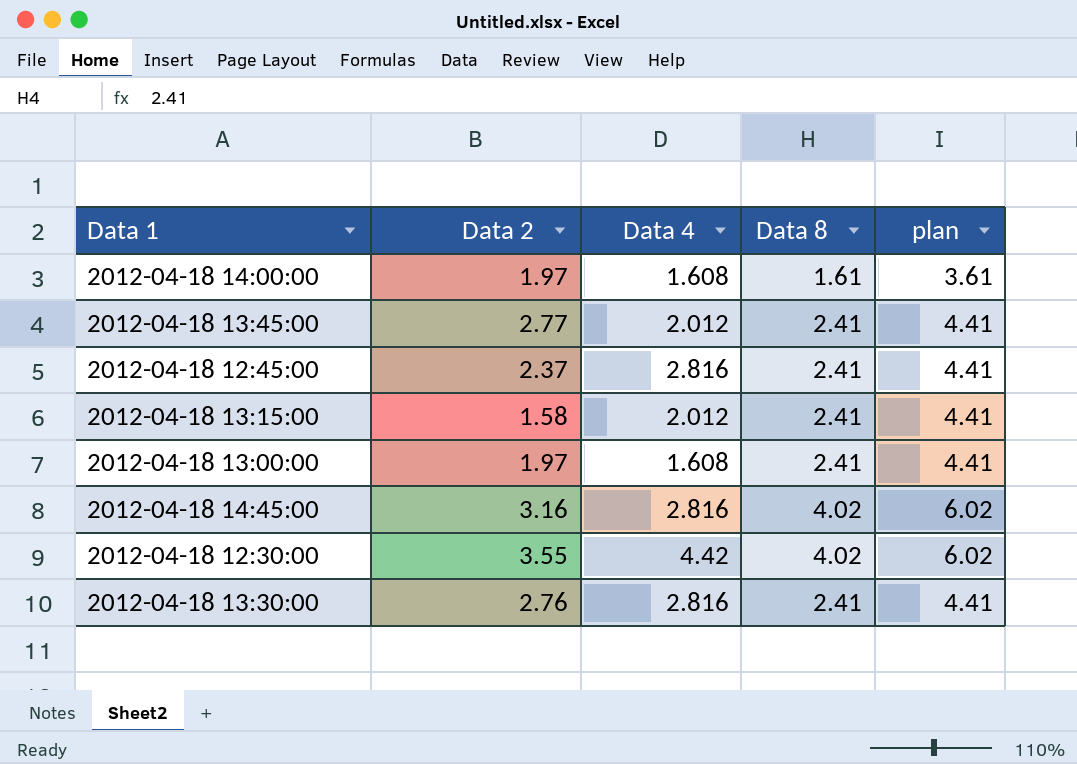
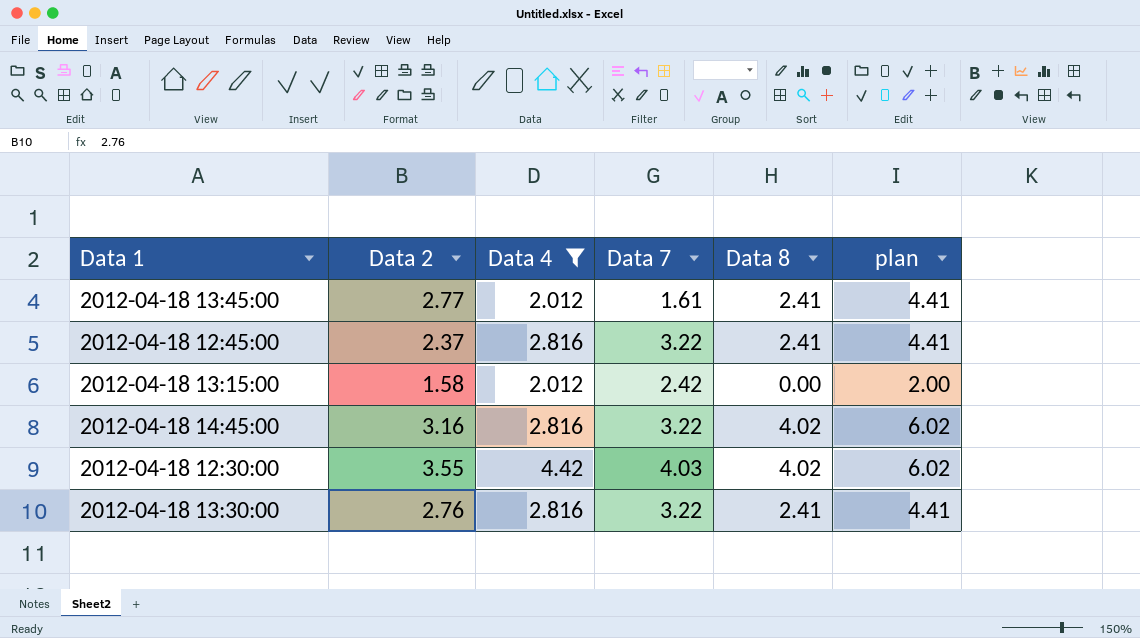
filter: none -> Data 4 != 1.608
column Data 7 | position: none -> 4
2012-04-18 13:15:00 | Data 8: 2.41 -> 0.00
2012-04-18 13:15:00 | plan: 4.41 -> 2.00

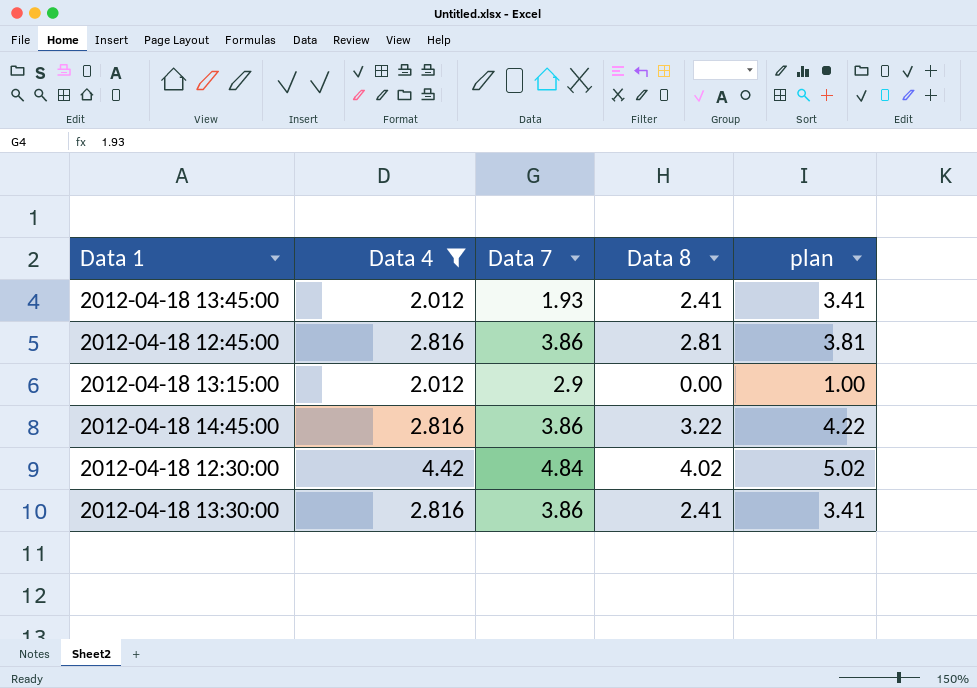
column Data 2 | position: 2 -> none
column plan | formula: [Data 8] + 2 -> [Data 8] + 1
2012-04-18 13:45:00 | Data 7: 1.61 -> 1.93
2012-04-18 12:45:00 | Data 7: 3.22 -> 3.86
2012-04-18 12:45:00 | Data 8: 2.41 -> 2.81
2012-04-18 13:15:00 | Data 7: 2.42 -> 2.9
2012-04-18 14:45:00 | Data 7: 3.22 -> 3.86
2012-04-18 14:45:00 | Data 8: 4.02 -> 3.22
2012-04-18 12:30:00 | Data 7: 4.03 -> 4.84
2012-04-18 13:30:00 | Data 7: 3.22 -> 3.86

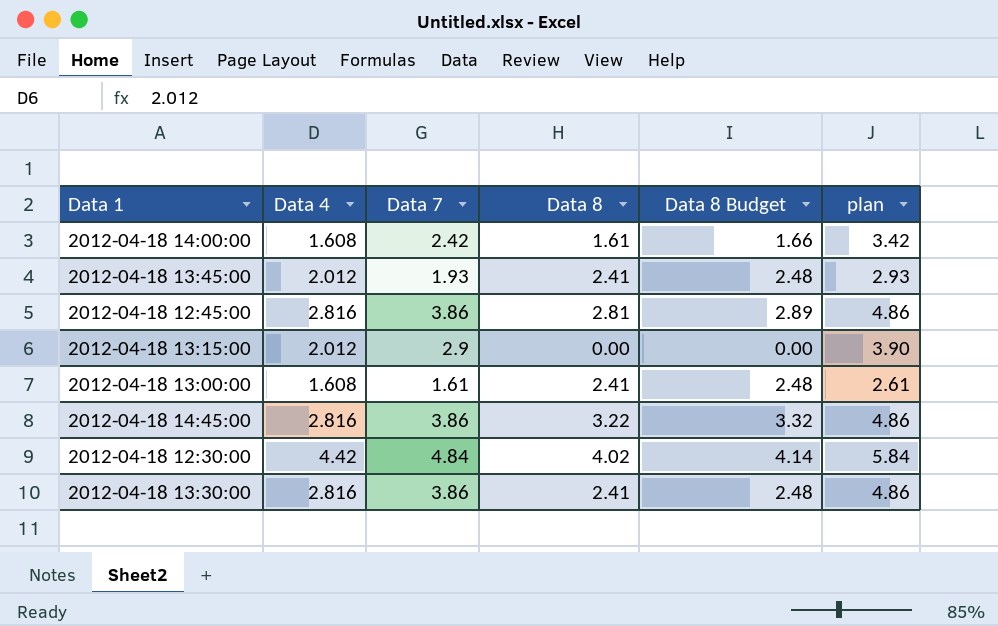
filter: Data 4 != 1.608 -> none
column Data 8 Budget | formula: none -> [Data 8] * 1.03
column plan | formula: [Data 8] + 1 -> [Data 7] + 1

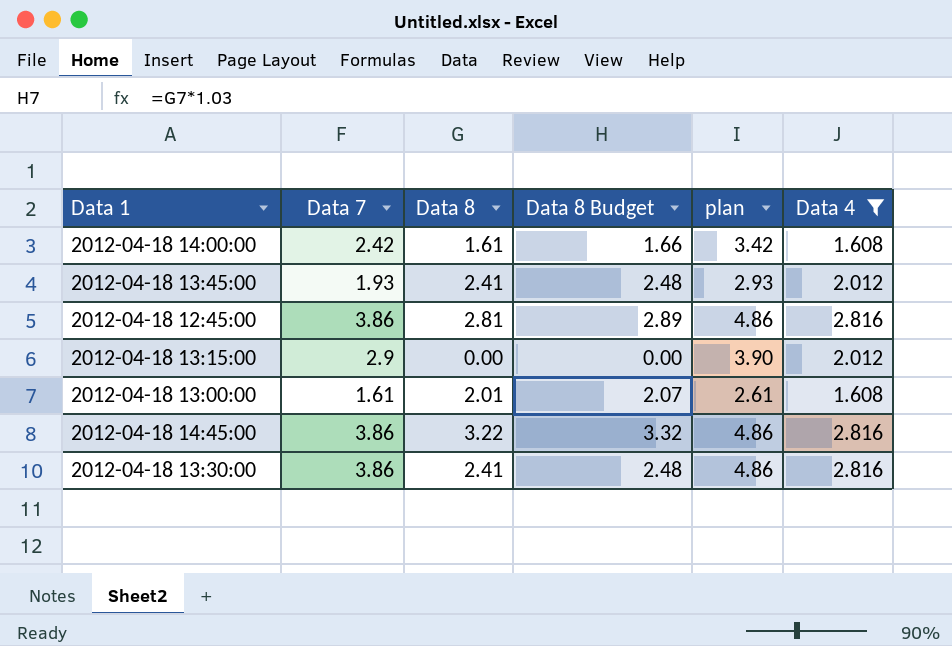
filter: none -> Data 4 != 4.42
column Data 4 | position: 2 -> 6
2012-04-18 13:00:00 | Data 8: 2.41 -> 2.01
2012-04-18 13:00:00 | Data 8 Budget: 2.48 -> 2.07

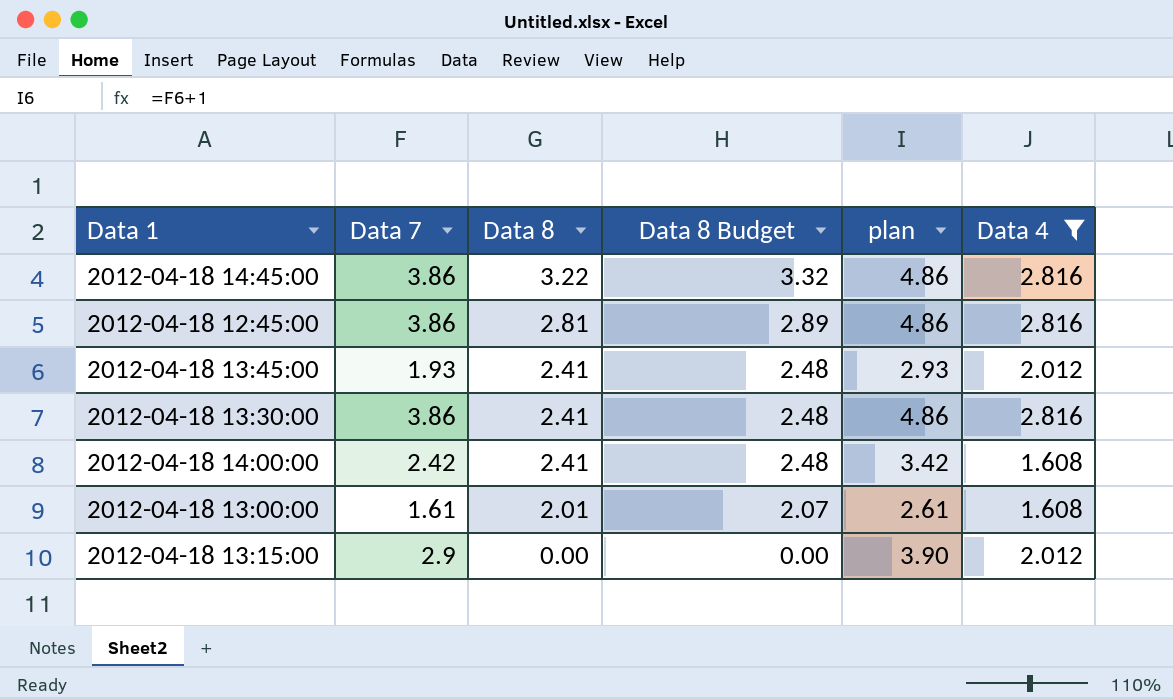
row order: none -> Data 8 descending
2012-04-18 14:00:00 | Data 8: 1.61 -> 2.41
2012-04-18 14:00:00 | Data 8 Budget: 1.66 -> 2.48

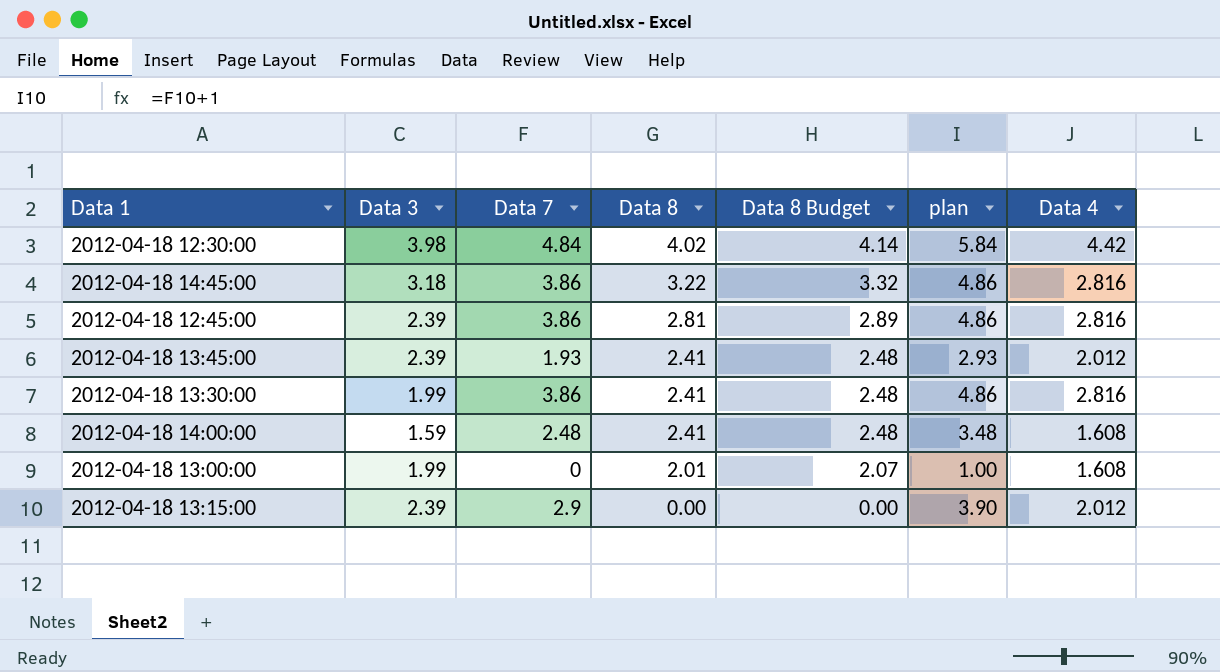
filter: Data 4 != 4.42 -> none
column Data 3 | position: none -> 2
2012-04-18 14:00:00 | Data 7: 2.42 -> 2.48
2012-04-18 14:00:00 | plan: 3.42 -> 3.48
2012-04-18 13:00:00 | Data 7: 1.61 -> 0
2012-04-18 13:00:00 | plan: 2.61 -> 1.00

